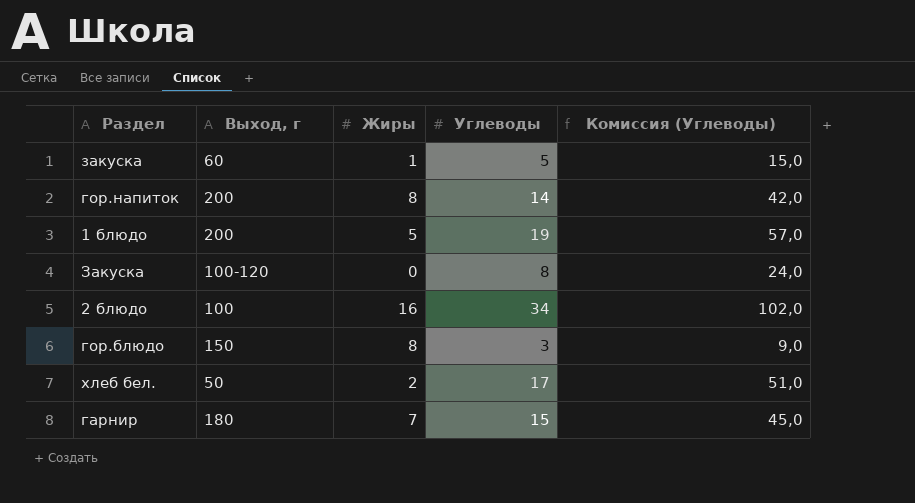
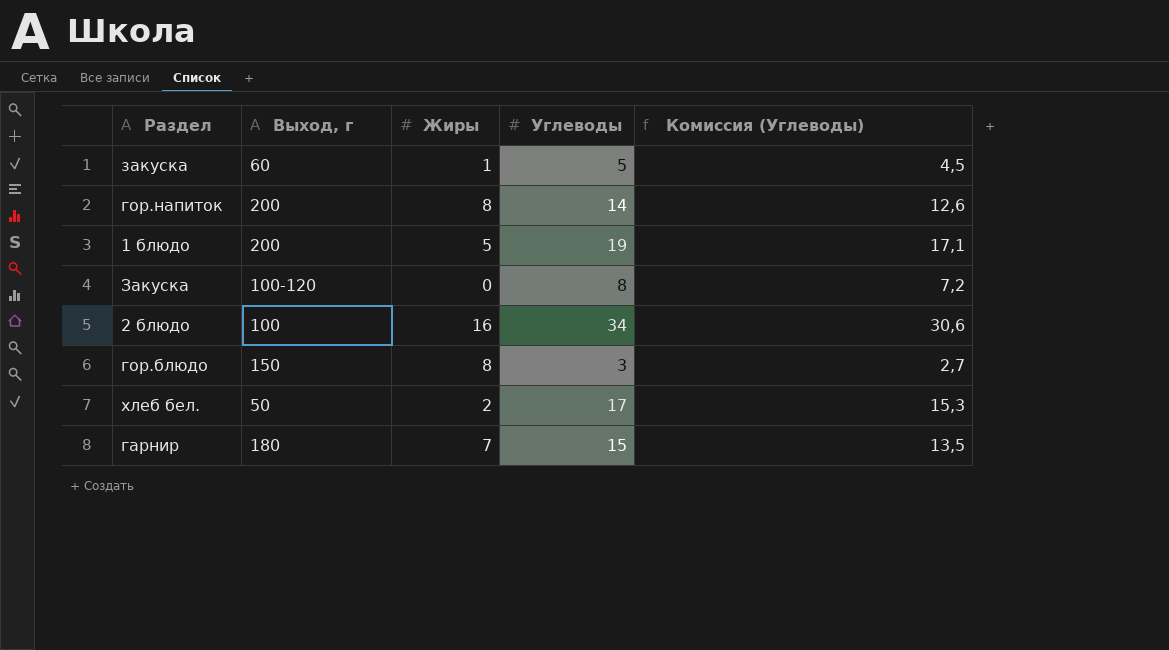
column Комиссия (Углеводы) | formula: [Углеводы] * 3 -> [Углеводы] * 0,9

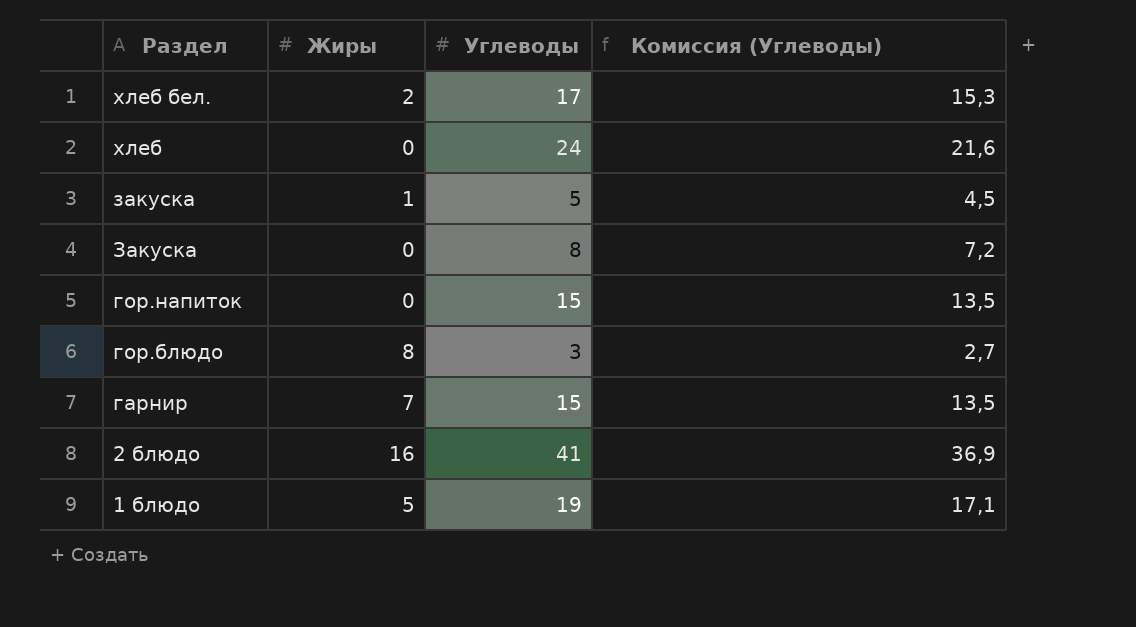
row order: none -> Раздел descending
column Выход, г | position: 2 -> none
row хлеб: none -> 0 | 24 | 21,6
гор.напиток | Жиры: 8 -> 0
гор.напиток | Углеводы: 14 -> 15
гор.напиток | Комиссия (Углеводы): 12,6 -> 13,5
2 блюдо | Углеводы: 34 -> 41
2 блюдо | Комиссия (Углеводы): 30,6 -> 36,9

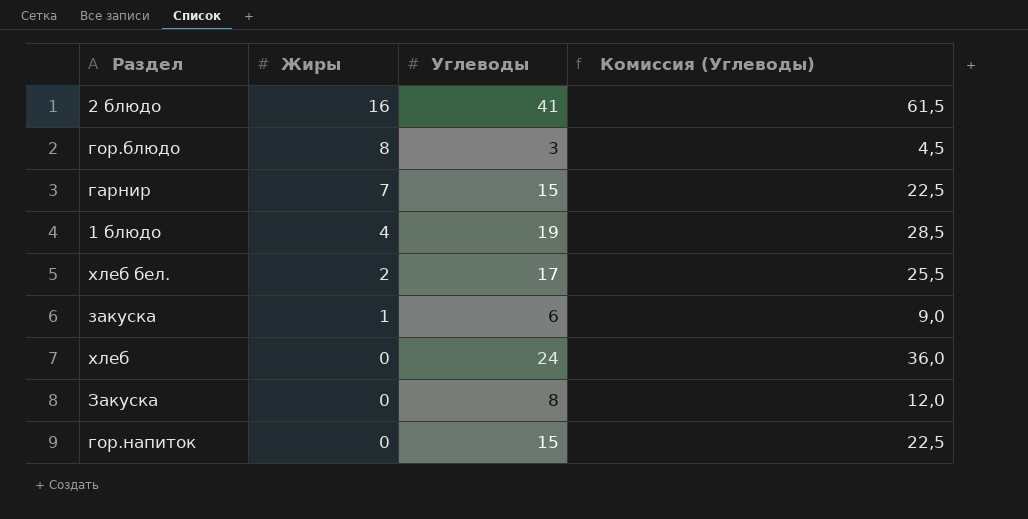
row order: Раздел descending -> Жиры descending
column Комиссия (Углеводы) | formula: [Углеводы] * 0,9 -> [Углеводы] * 1,5
1 блюдо | Жиры: 5 -> 4
закуска | Углеводы: 5 -> 6

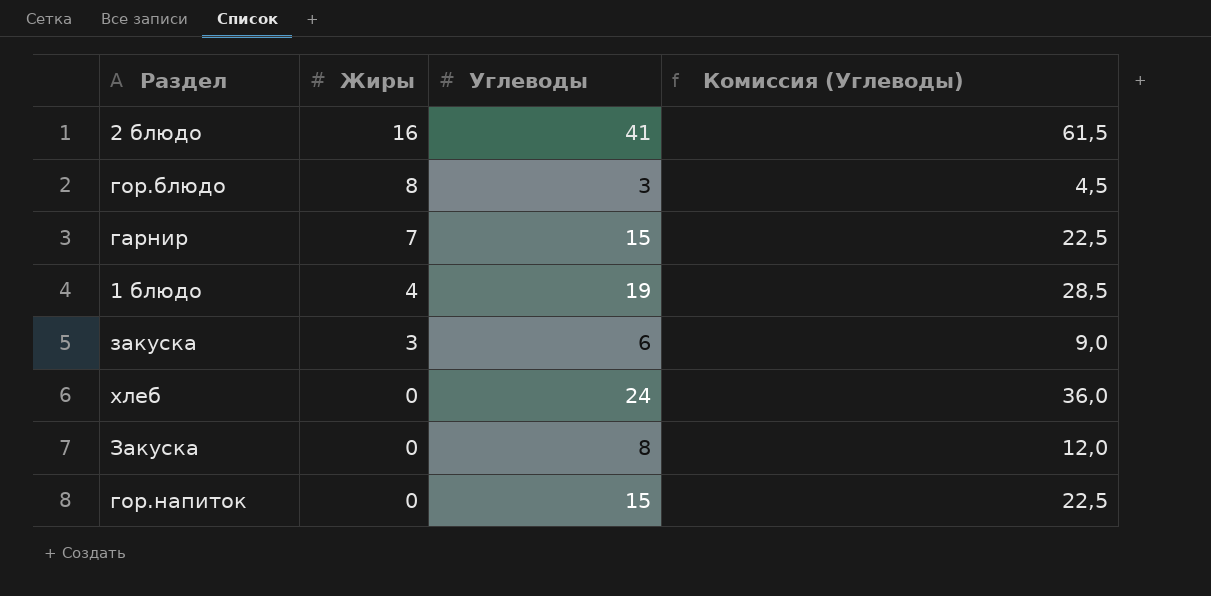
row хлеб бел.: 2 | 17 | 25,5 -> none
закуска | Жиры: 1 -> 3

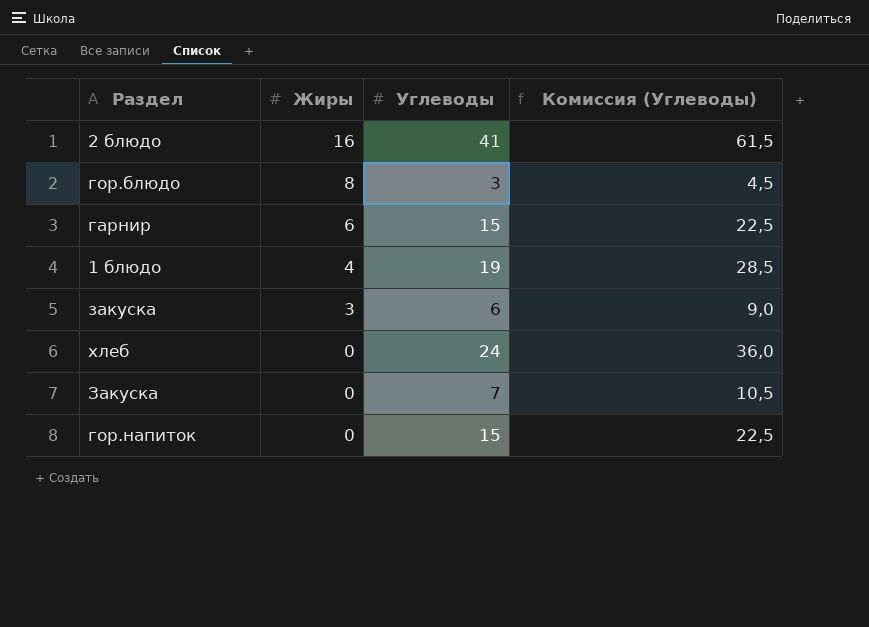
гарнир | Жиры: 7 -> 6
Закуска | Углеводы: 8 -> 7
Закуска | Комиссия (Углеводы): 12,0 -> 10,5

